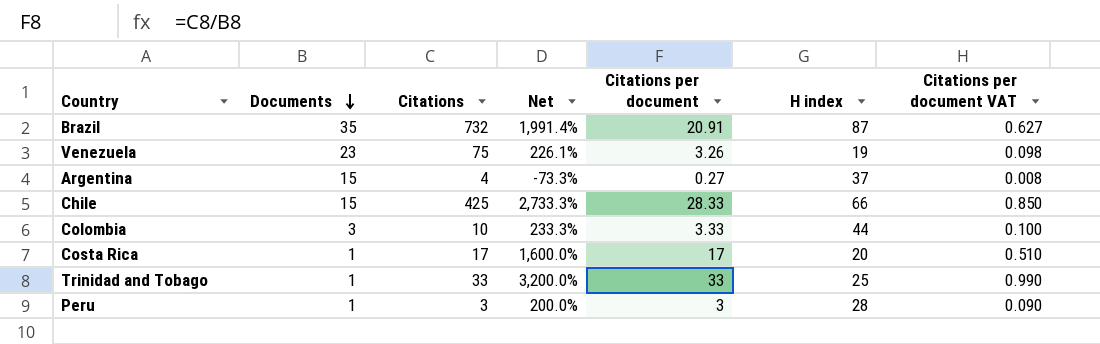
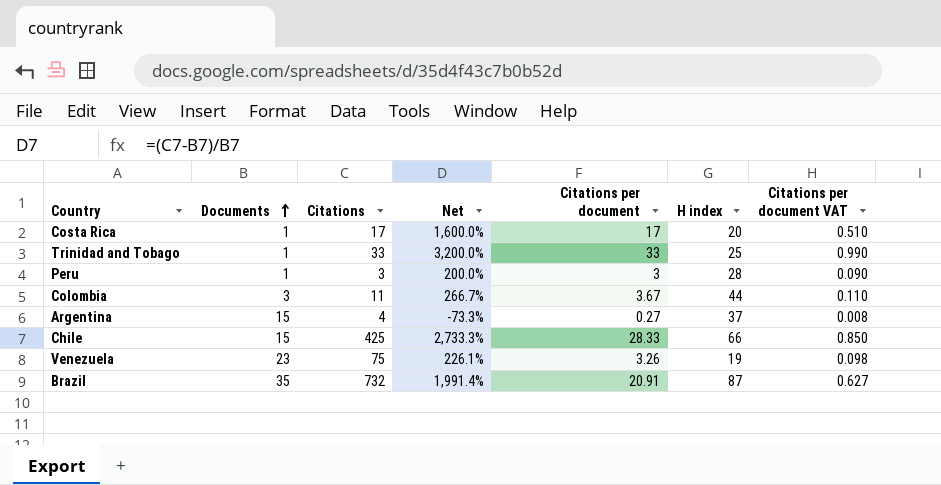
row order: Documents descending -> Documents ascending
Colombia | Citations: 10 -> 11
Colombia | Net: 233.3% -> 266.7%
Colombia | Citations per document: 3.33 -> 3.67
Colombia | Citations per document VAT: 0.100 -> 0.110

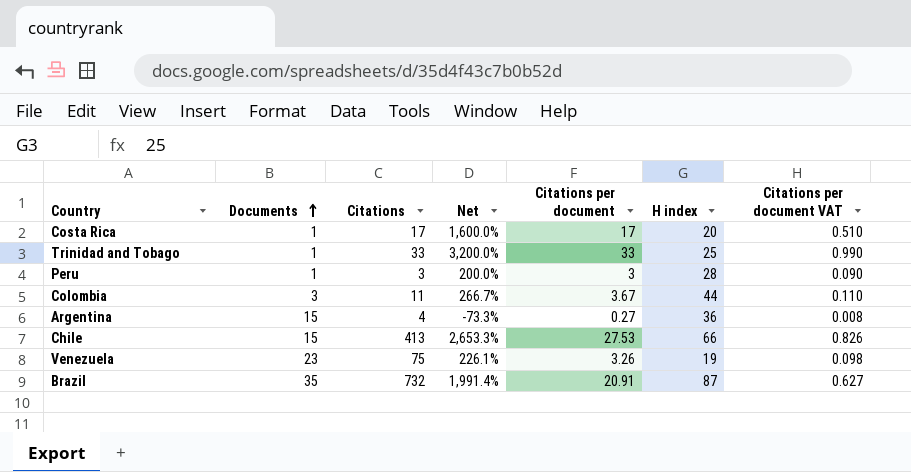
Argentina | H index: 37 -> 36
Chile | Citations: 425 -> 413
Chile | Net: 2,733.3% -> 2,653.3%
Chile | Citations per document: 28.33 -> 27.53
Chile | Citations per document VAT: 0.850 -> 0.826

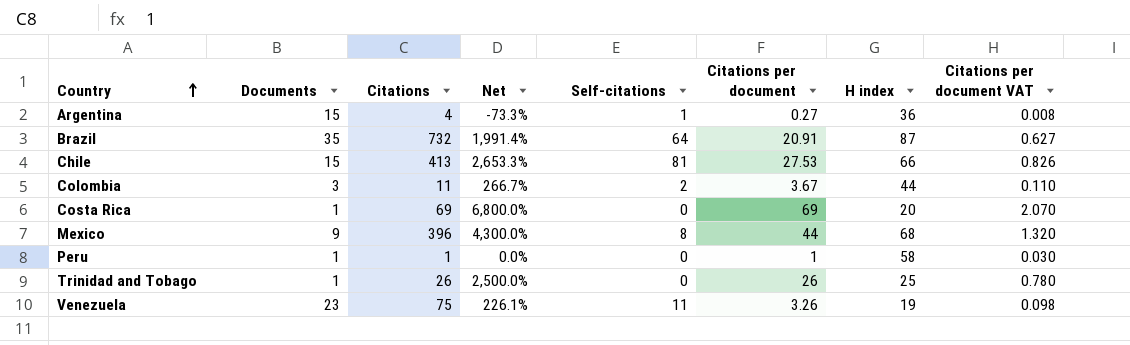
row order: Documents ascending -> Country ascending
column Self-citations | position: none -> 5
Costa Rica | Citations: 17 -> 69
Costa Rica | Net: 1,600.0% -> 6,800.0%
Costa Rica | Citations per document: 17 -> 69
Costa Rica | Citations per document VAT: 0.510 -> 2.070
row Mexico: none -> 9 | 396 | 4,300.0% | 8 | 44 | 68 | 1.320
Peru | Citations: 3 -> 1
Peru | Net: 200.0% -> 0.0%
Peru | Citations per document: 3 -> 1
Peru | H index: 28 -> 58
Peru | Citations per document VAT: 0.090 -> 0.030
Trinidad and Tobago | Citations: 33 -> 26
Trinidad and Tobago | Net: 3,200.0% -> 2,500.0%
Trinidad and Tobago | Citations per document: 33 -> 26
Trinidad and Tobago | Citations per document VAT: 0.990 -> 0.780

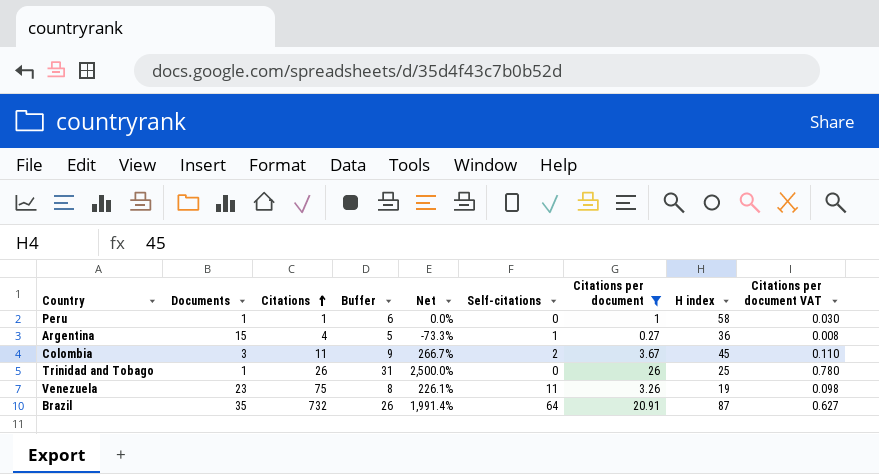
filter: none -> Citations per document <= 26
row order: Country ascending -> Citations ascending
column Buffer | formula: none -> [Citations per document] + 5
Colombia | H index: 44 -> 45

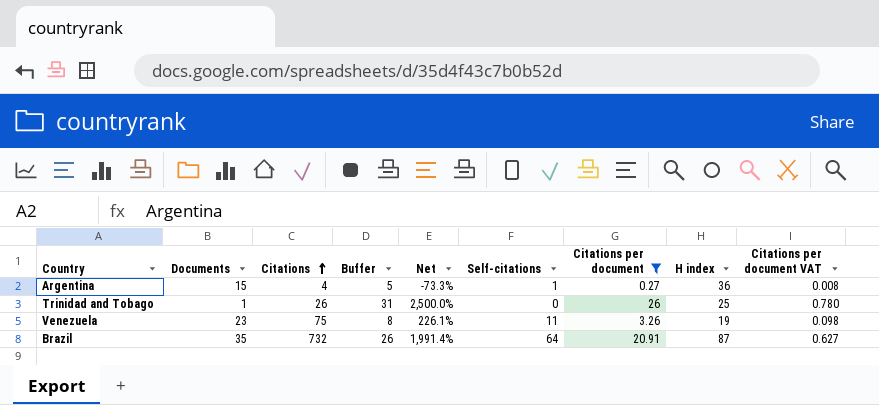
row Peru: 1 | 1 | 6 | 0.0% | 0 | 1 | 58 | 0.030 -> none
row Colombia: 3 | 11 | 9 | 266.7% | 2 | 3.67 | 45 | 0.110 -> none

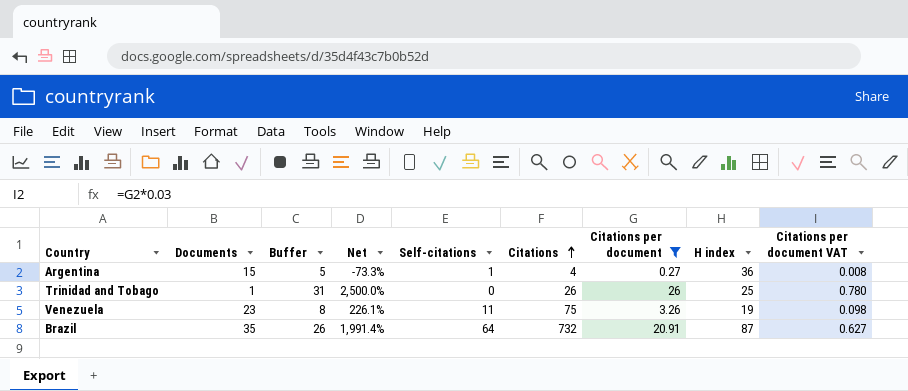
column Citations | position: 3 -> 6

